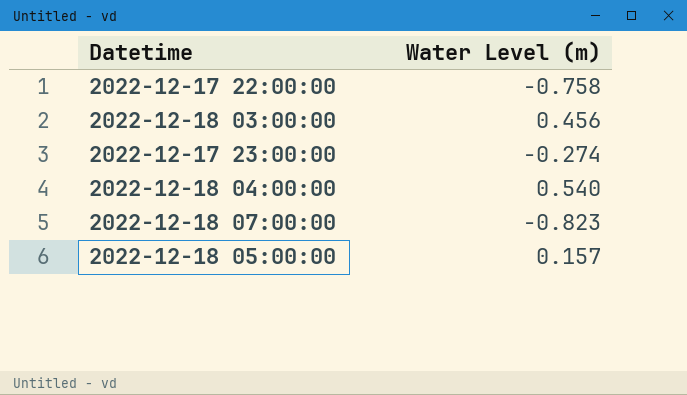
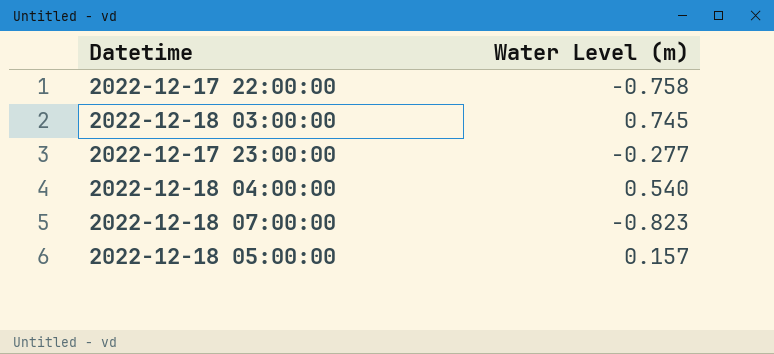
2022-12-18 03:00:00 | Water Level (m): 0.456 -> 0.745
2022-12-17 23:00:00 | Water Level (m): -0.274 -> -0.277

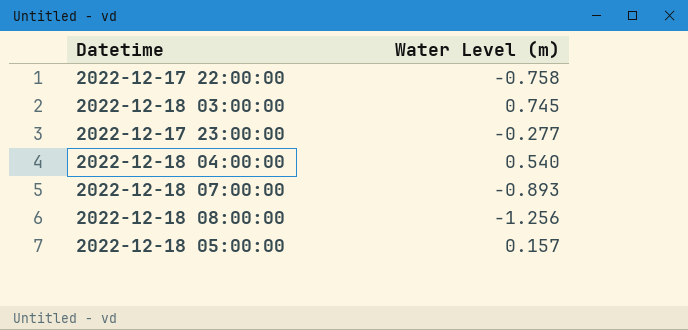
2022-12-18 07:00:00 | Water Level (m): -0.823 -> -0.893
row 2022-12-18 08:00:00: none -> -1.256

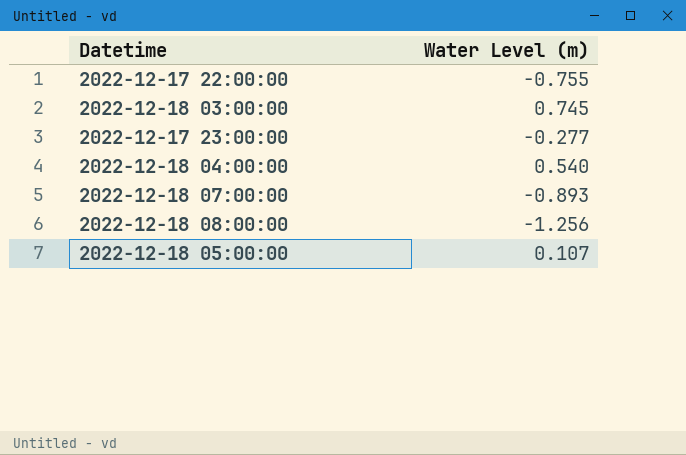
2022-12-17 22:00:00 | Water Level (m): -0.758 -> -0.755
2022-12-18 05:00:00 | Water Level (m): 0.157 -> 0.107

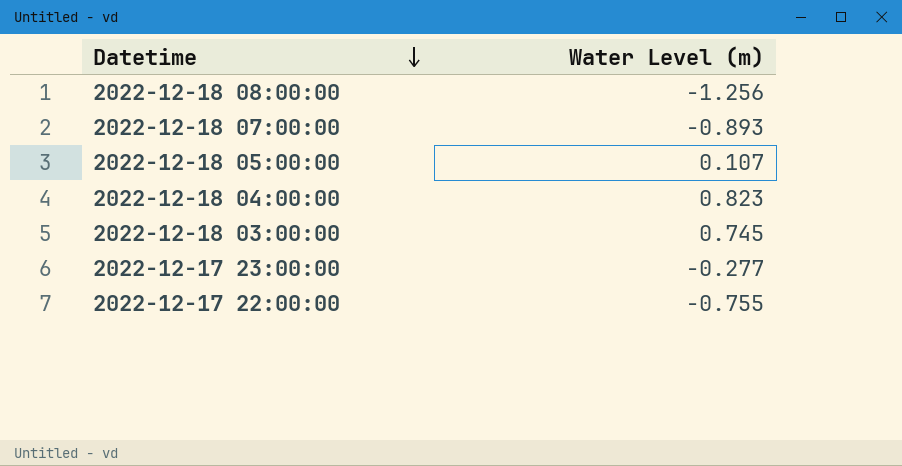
row order: none -> Datetime descending
2022-12-18 04:00:00 | Water Level (m): 0.540 -> 0.823

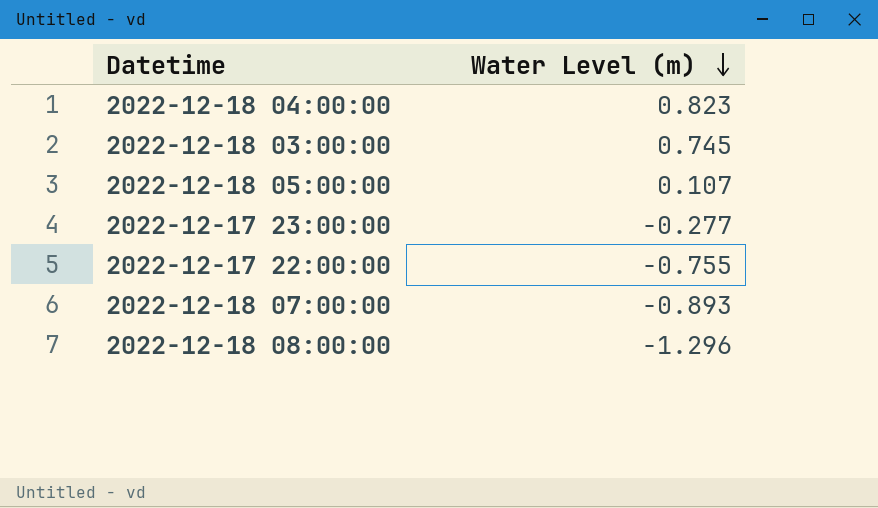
row order: Datetime descending -> Water Level (m) descending
2022-12-18 08:00:00 | Water Level (m): -1.256 -> -1.296

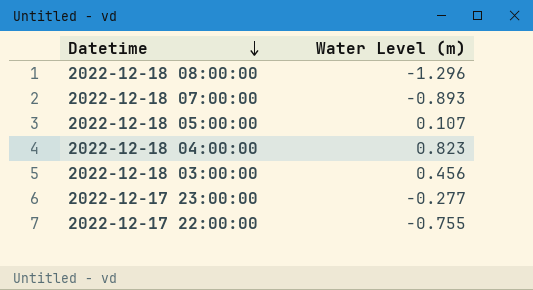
row order: Water Level (m) descending -> Datetime descending
2022-12-18 03:00:00 | Water Level (m): 0.745 -> 0.456

